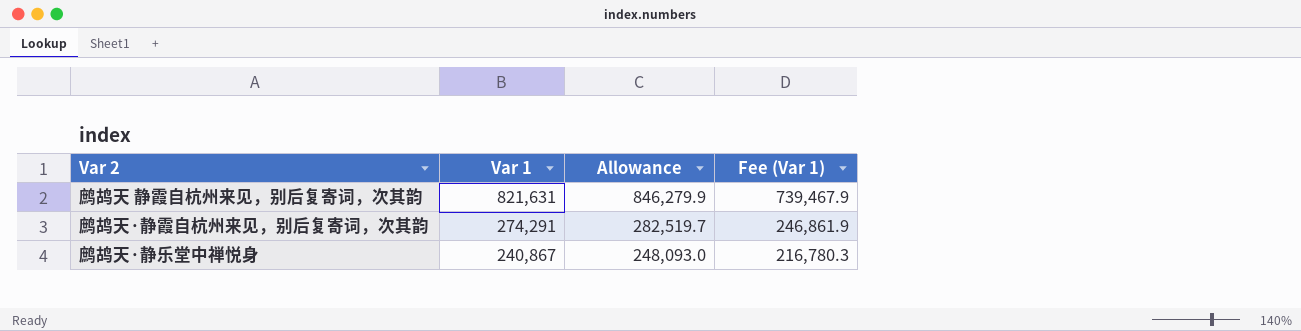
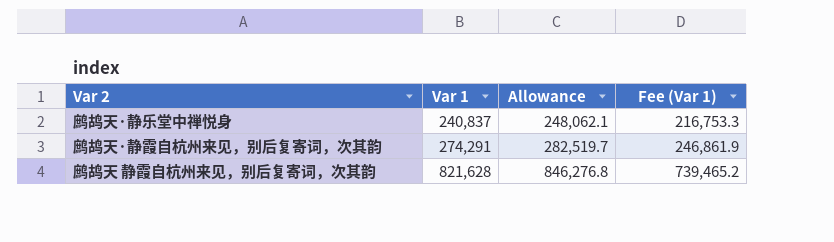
row order: Var 1 descending -> Var 1 ascending
鹧鸪天·静乐堂中禅悦身 | Var 1: 240,867 -> 240,837
鹧鸪天·静乐堂中禅悦身 | Allowance: 248,093.0 -> 248,062.1
鹧鸪天·静乐堂中禅悦身 | Fee (Var 1): 216,780.3 -> 216,753.3
鹧鸪天 静霞自杭州来见，别后复寄词，次其韵 | Var 1: 821,631 -> 821,628
鹧鸪天 静霞自杭州来见，别后复寄词，次其韵 | Allowance: 846,279.9 -> 846,276.8
鹧鸪天 静霞自杭州来见，别后复寄词，次其韵 | Fee (Var 1): 739,467.9 -> 739,465.2

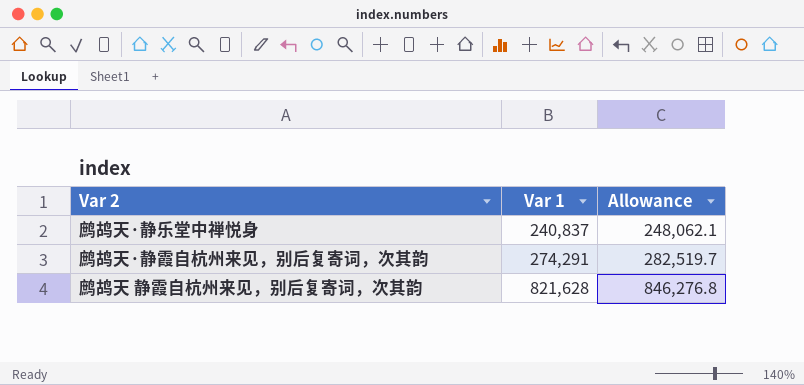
column Fee (Var 1) | formula: [Var 1] * 0.9 -> none

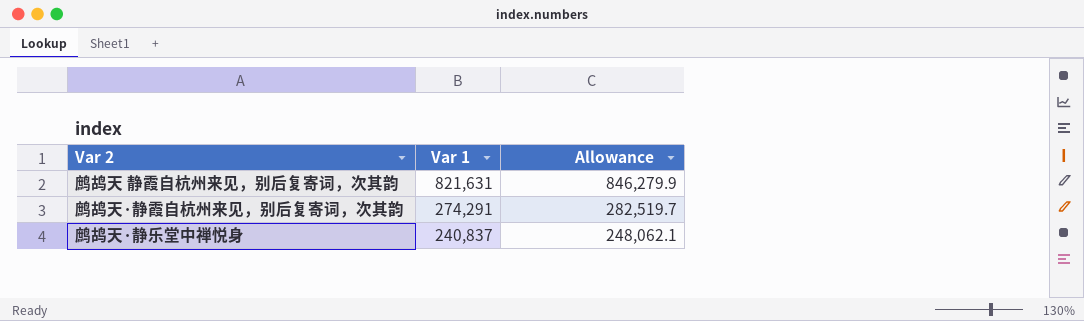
row order: Var 1 ascending -> Var 1 descending
鹧鸪天 静霞自杭州来见，别后复寄词，次其韵 | Var 1: 821,628 -> 821,631
鹧鸪天 静霞自杭州来见，别后复寄词，次其韵 | Allowance: 846,276.8 -> 846,279.9

